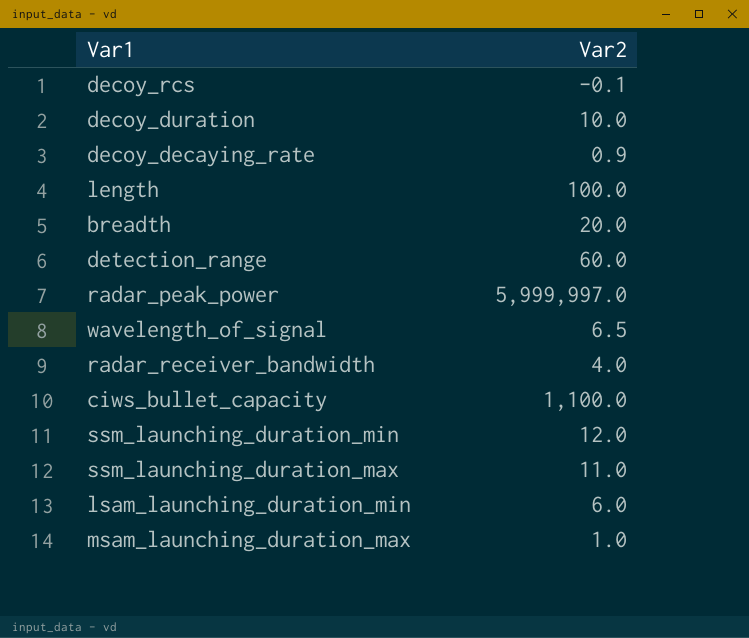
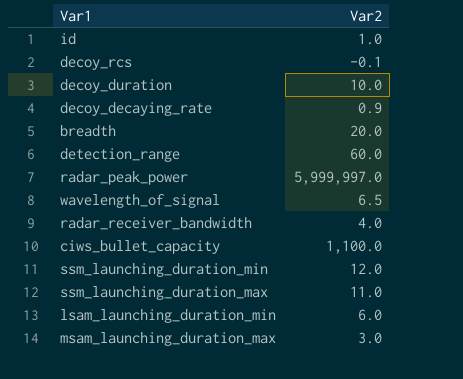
row length: 100.0 -> none
row id: none -> 1.0
msam_launching_duration_max | Var2: 1.0 -> 3.0

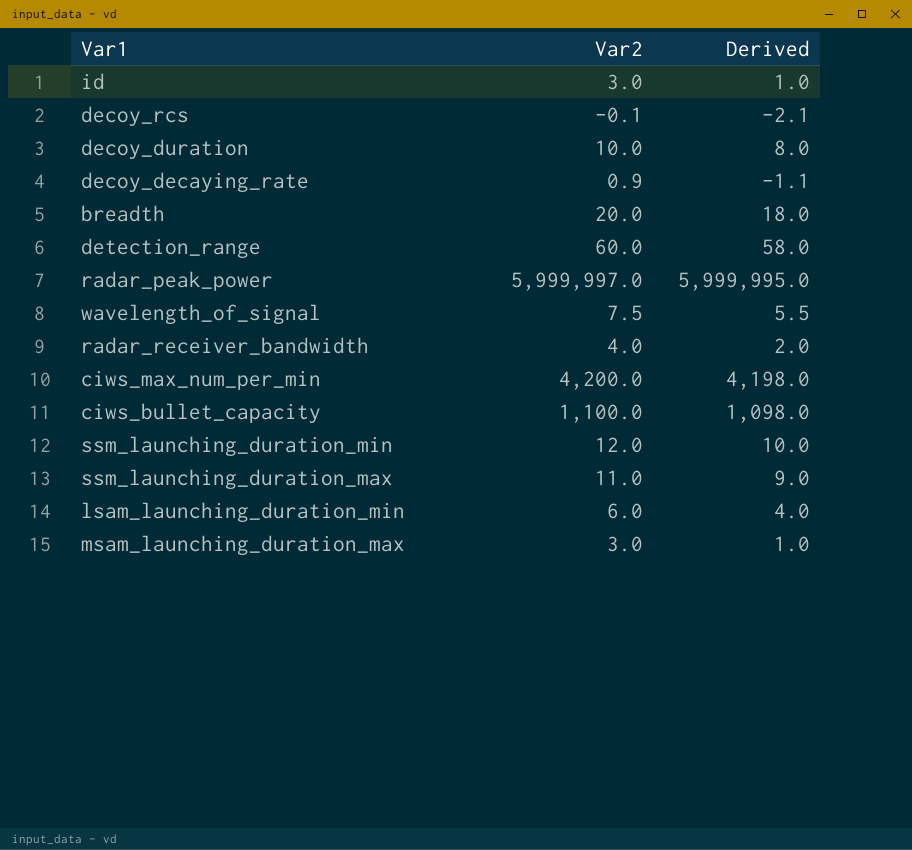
column Derived | formula: none -> [Var2] - 2
id | Var2: 1.0 -> 3.0
wavelength_of_signal | Var2: 6.5 -> 7.5
row ciws_max_num_per_min: none -> 4,200.0 | 4,198.0

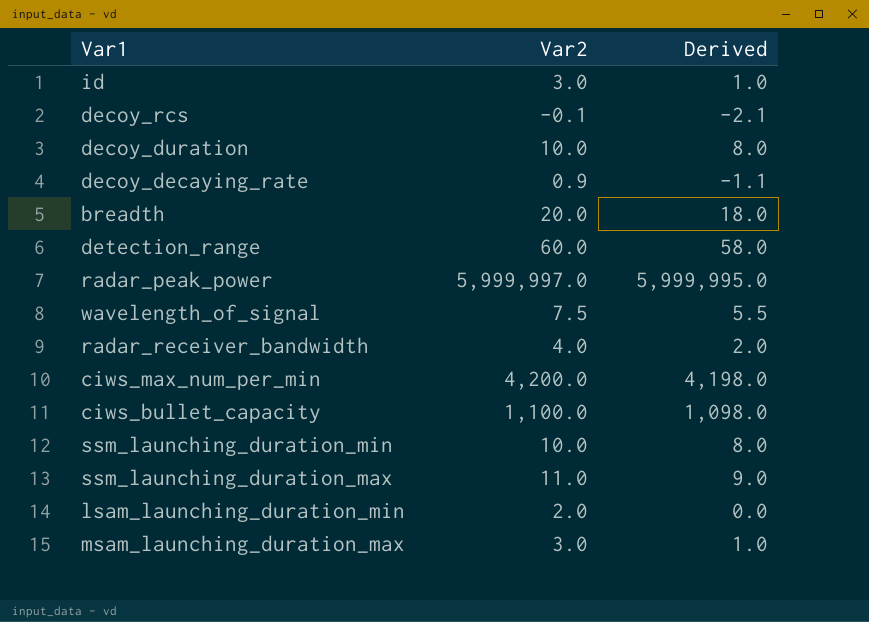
ssm_launching_duration_min | Var2: 12.0 -> 10.0
ssm_launching_duration_min | Derived: 10.0 -> 8.0
lsam_launching_duration_min | Var2: 6.0 -> 2.0
lsam_launching_duration_min | Derived: 4.0 -> 0.0

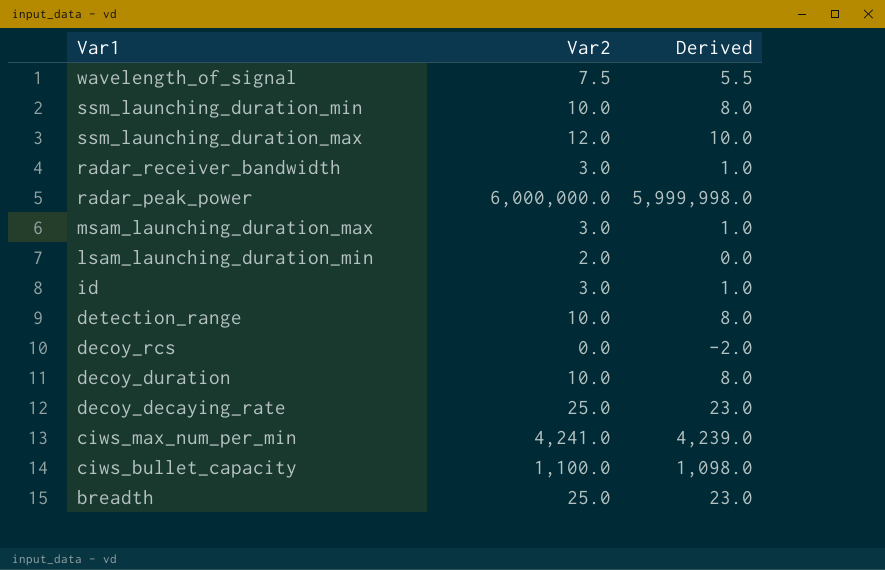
row order: none -> Var1 descending
ssm_launching_duration_max | Var2: 11.0 -> 12.0
ssm_launching_duration_max | Derived: 9.0 -> 10.0
radar_receiver_bandwidth | Var2: 4.0 -> 3.0
radar_receiver_bandwidth | Derived: 2.0 -> 1.0
radar_peak_power | Var2: 5,999,997.0 -> 6,000,000.0
radar_peak_power | Derived: 5,999,995.0 -> 5,999,998.0
detection_range | Var2: 60.0 -> 10.0
detection_range | Derived: 58.0 -> 8.0
decoy_rcs | Var2: -0.1 -> 0.0
decoy_rcs | Derived: -2.1 -> -2.0
decoy_decaying_rate | Var2: 0.9 -> 25.0
decoy_decaying_rate | Derived: -1.1 -> 23.0
ciws_max_num_per_min | Var2: 4,200.0 -> 4,241.0
ciws_max_num_per_min | Derived: 4,198.0 -> 4,239.0
breadth | Var2: 20.0 -> 25.0
breadth | Derived: 18.0 -> 23.0

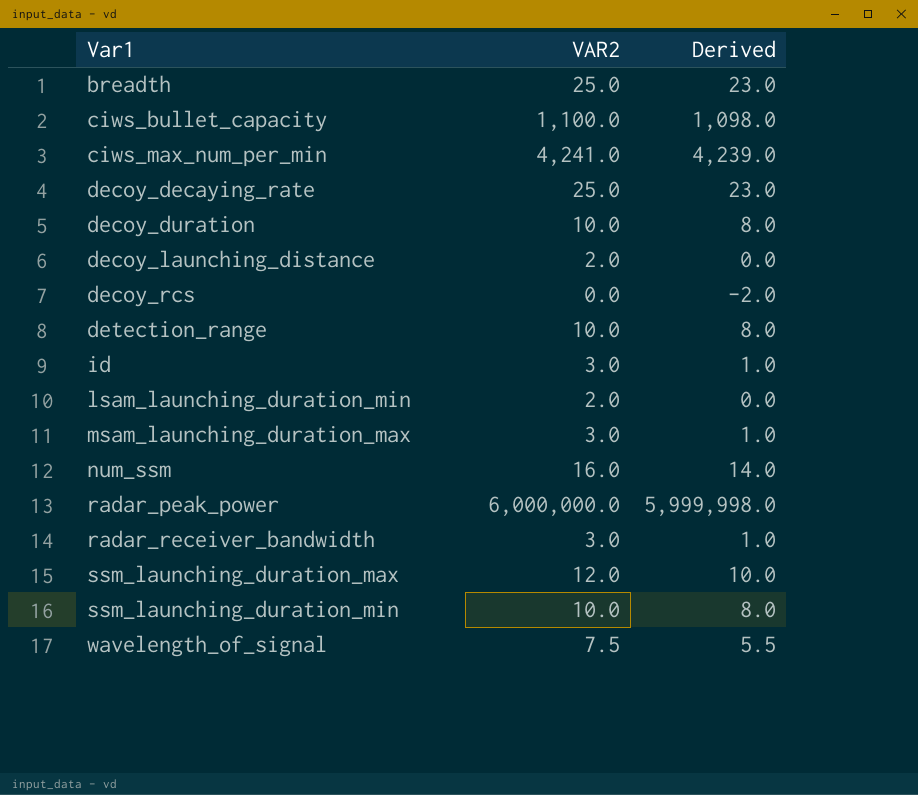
row order: Var1 descending -> Var1 ascending
column name: Var2 -> VAR2
row decoy_launching_distance: none -> 2.0 | 0.0
row num_ssm: none -> 16.0 | 14.0

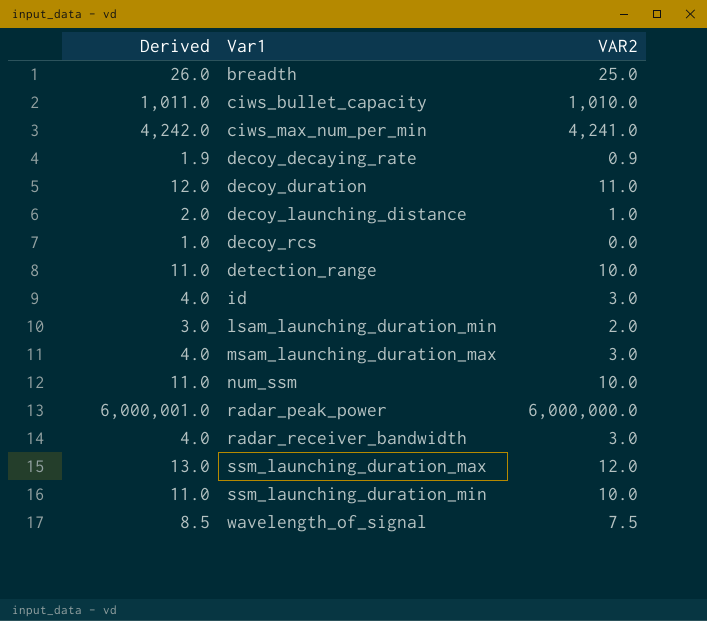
column Derived | formula: [VAR2] - 2 -> [VAR2] + 1
column Derived | position: 3 -> 1
ciws_bullet_capacity | VAR2: 1,100.0 -> 1,010.0
decoy_decaying_rate | VAR2: 25.0 -> 0.9
decoy_duration | VAR2: 10.0 -> 11.0
decoy_launching_distance | VAR2: 2.0 -> 1.0
num_ssm | VAR2: 16.0 -> 10.0

